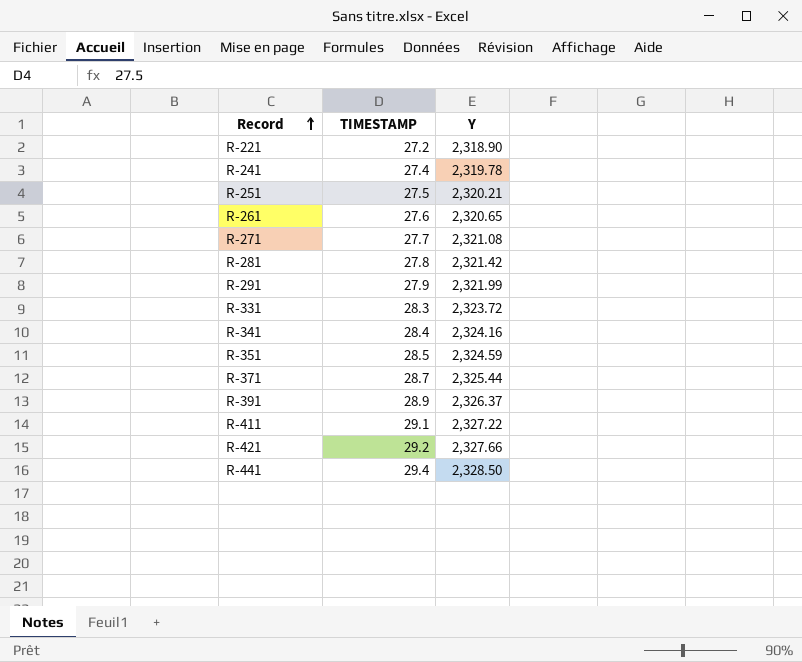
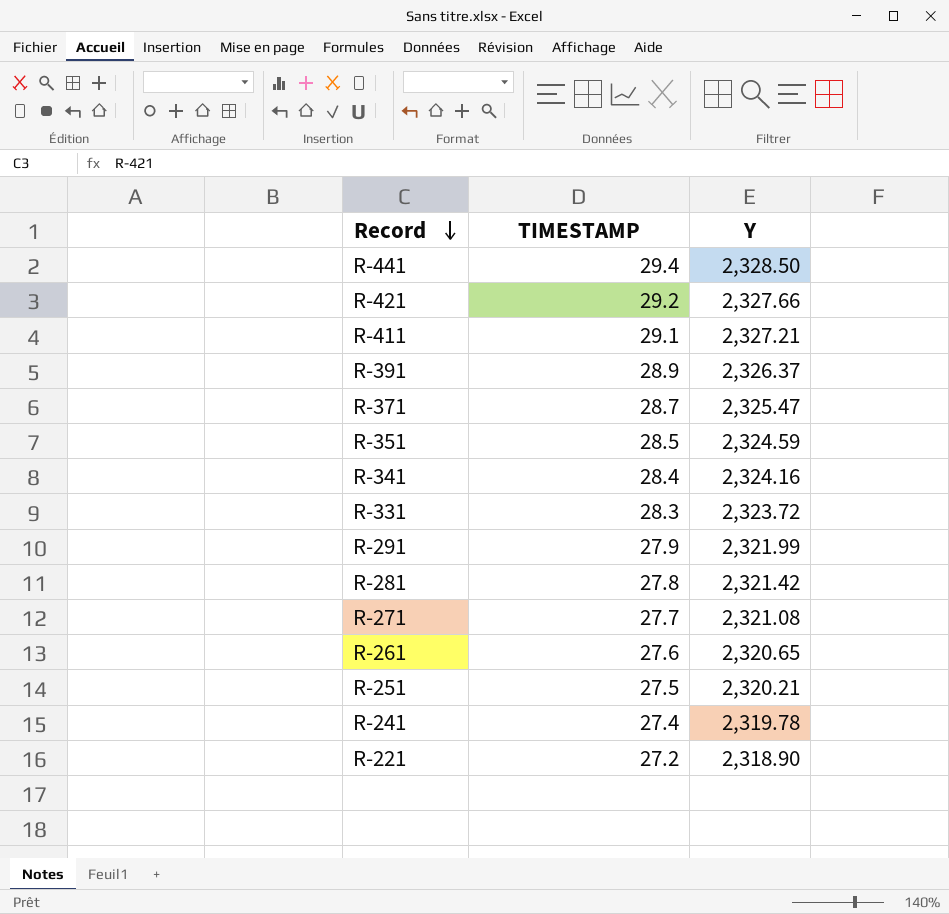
row order: Record ascending -> Record descending
R-411 | Y: 2,327.22 -> 2,327.21
R-371 | Y: 2,325.44 -> 2,325.47

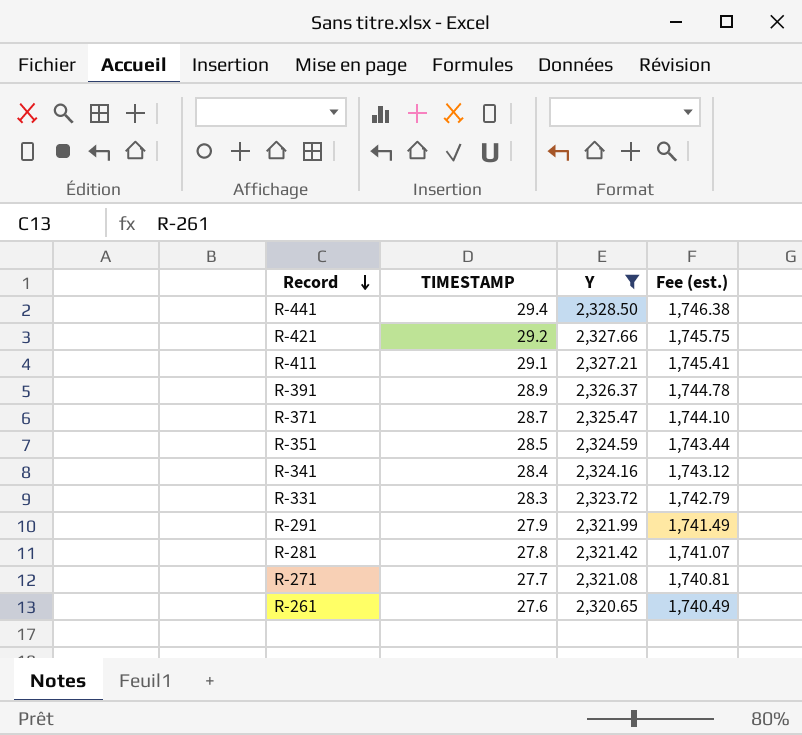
filter: none -> Y >= 2,320.65
column Fee (est.) | formula: none -> [Y] * 0.75

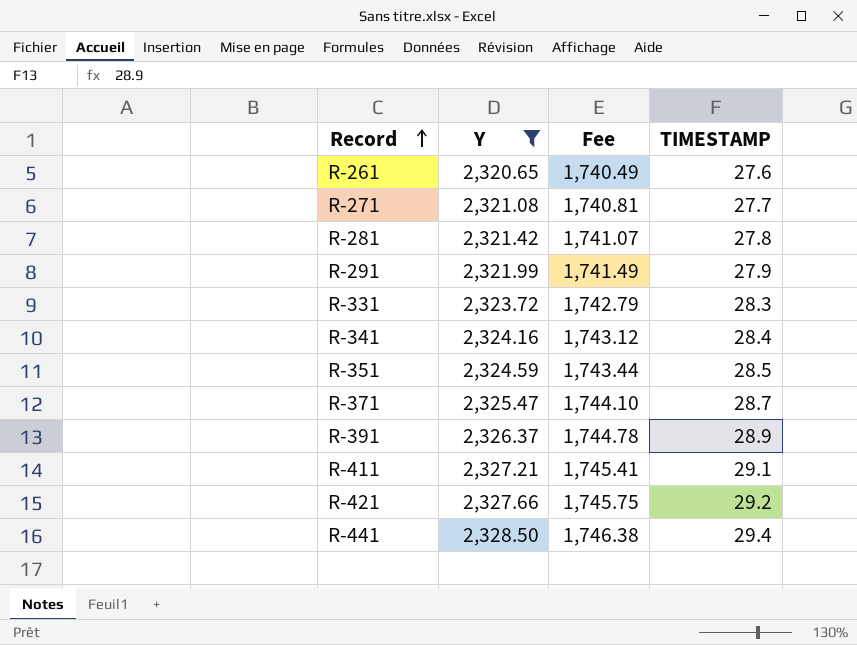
row order: Record descending -> Record ascending
column name: Fee (est.) -> Fee
column TIMESTAMP | position: 2 -> 4

